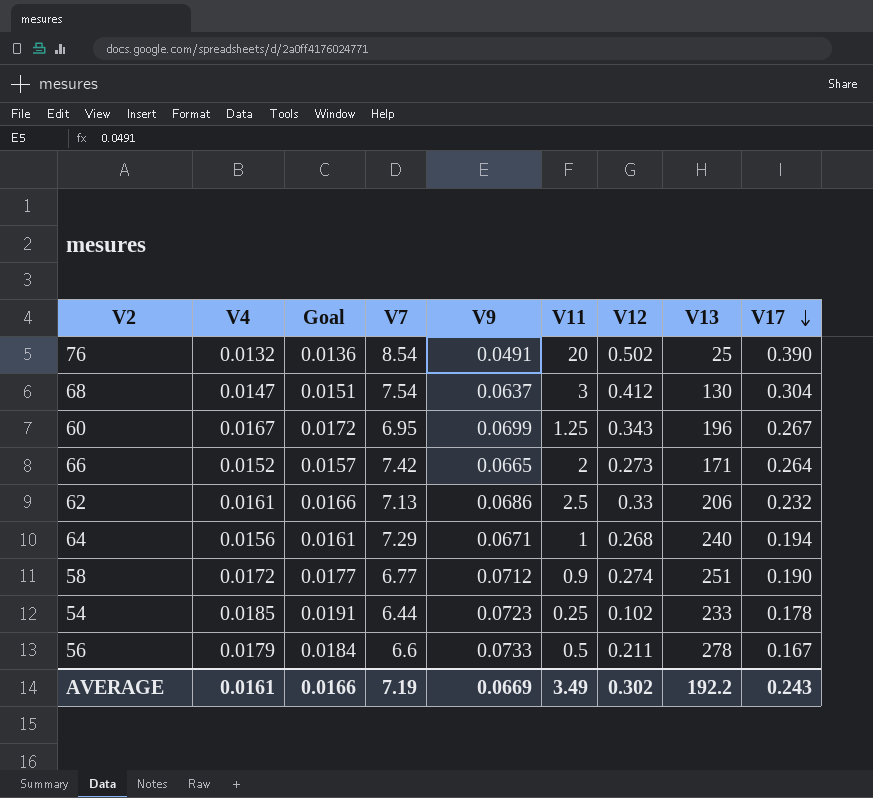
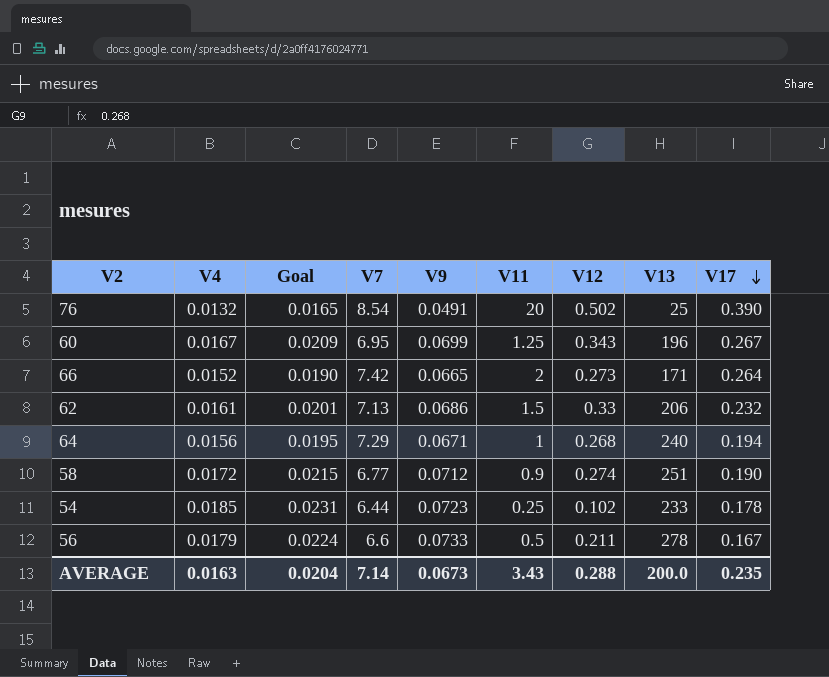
column Goal | formula: [V4] * 1.03 -> [V4] * 1.25
row 68: 0.0147 | 0.0151 | 7.54 | 0.0637 | 3 | 0.412 | 130 | 0.304 -> none
62 | V11: 2.5 -> 1.5
AVERAGE | V4: 0.0161 -> 0.0163
AVERAGE | Goal: 0.0166 -> 0.0204
AVERAGE | V7: 7.19 -> 7.14
AVERAGE | V9: 0.0669 -> 0.0673
AVERAGE | V11: 3.49 -> 3.43
AVERAGE | V12: 0.302 -> 0.288
AVERAGE | V13: 192.2 -> 200.0
AVERAGE | V17: 0.243 -> 0.235

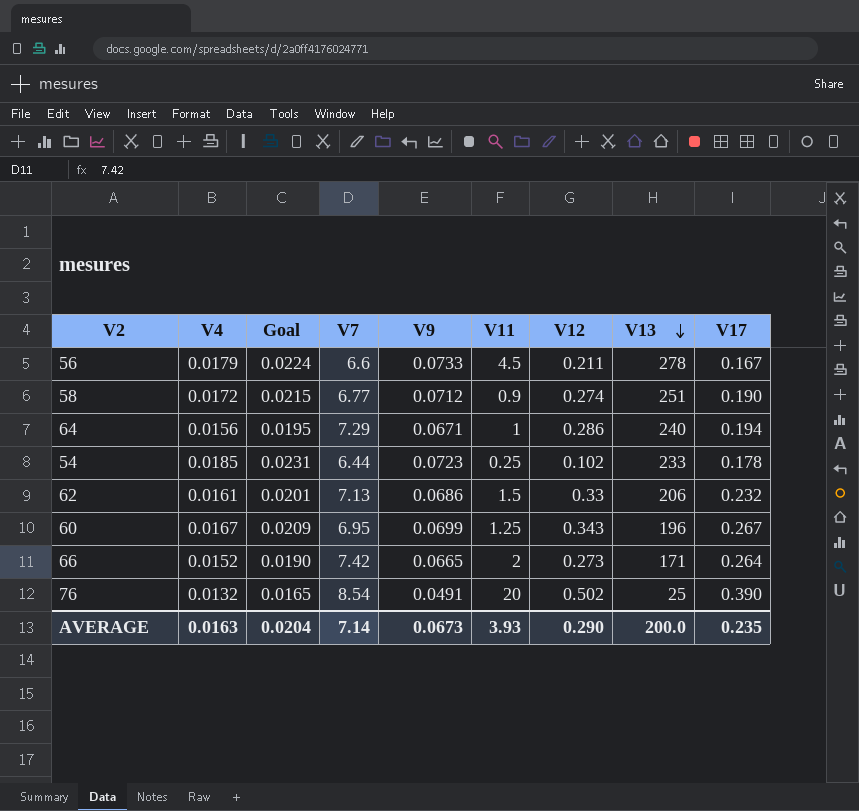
row order: V17 descending -> V13 descending
56 | V11: 0.5 -> 4.5
64 | V12: 0.268 -> 0.286
AVERAGE | V11: 3.43 -> 3.93
AVERAGE | V12: 0.288 -> 0.290

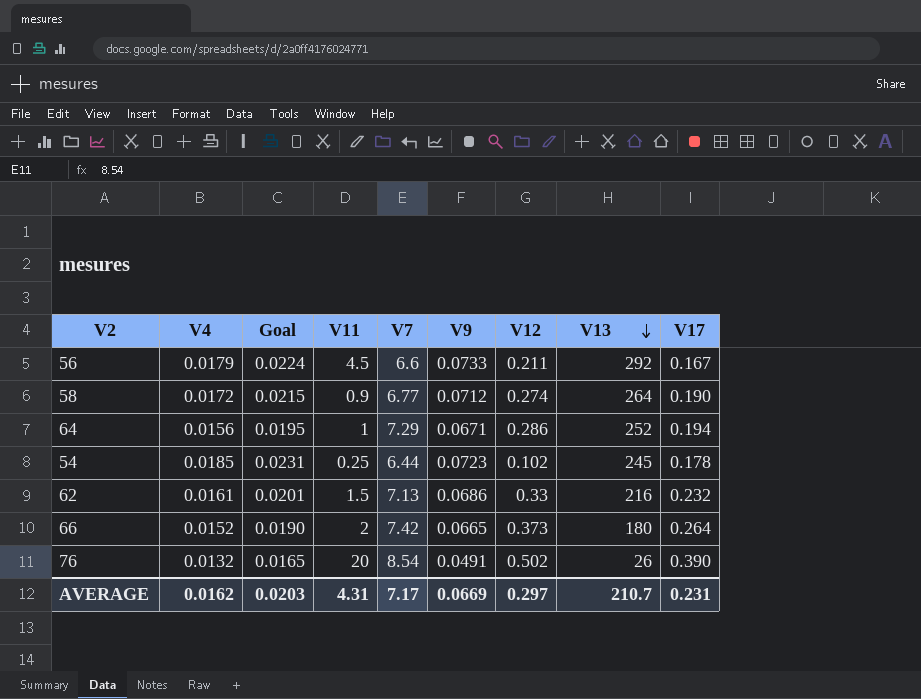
column V11 | position: 6 -> 4
row 60: 0.0167 | 0.0209 | 6.95 | 0.0699 | 1.25 | 0.343 | 196 | 0.267 -> none
56 | V13: 278 -> 292
58 | V13: 251 -> 264
64 | V13: 240 -> 252
54 | V13: 233 -> 245
62 | V13: 206 -> 216
66 | V12: 0.273 -> 0.373
66 | V13: 171 -> 180
76 | V13: 25 -> 26
AVERAGE | V4: 0.0163 -> 0.0162
AVERAGE | Goal: 0.0204 -> 0.0203
AVERAGE | V11: 3.93 -> 4.31
AVERAGE | V7: 7.14 -> 7.17
AVERAGE | V9: 0.0673 -> 0.0669
AVERAGE | V12: 0.290 -> 0.297
AVERAGE | V13: 200.0 -> 210.7
AVERAGE | V17: 0.235 -> 0.231

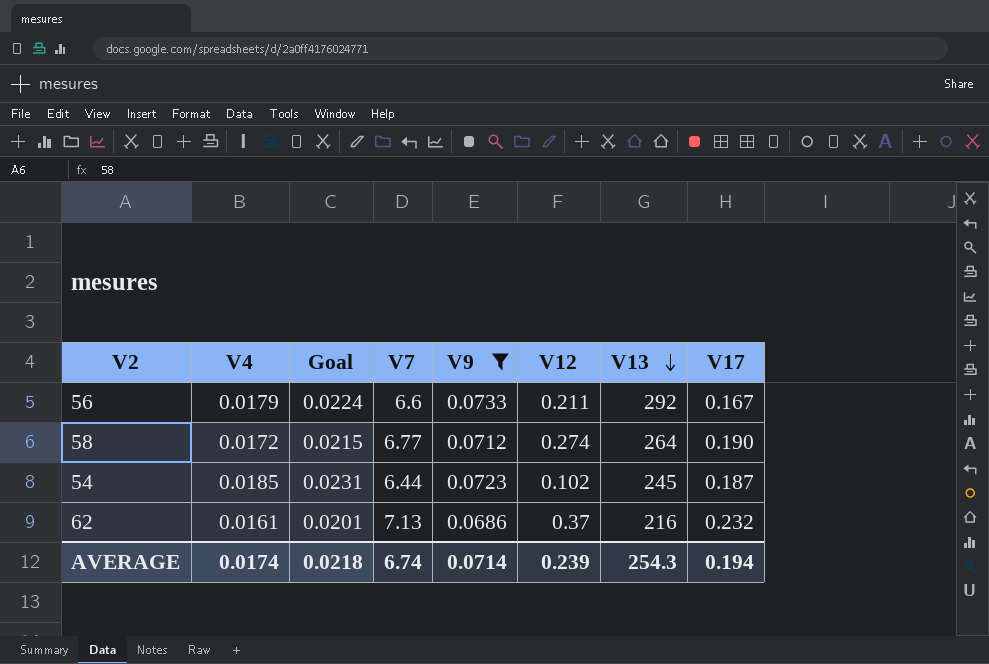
filter: none -> V9 >= 0.0686
column V11 | position: 4 -> none
54 | V17: 0.178 -> 0.187
62 | V12: 0.33 -> 0.37
AVERAGE | V4: 0.0162 -> 0.0174
AVERAGE | Goal: 0.0203 -> 0.0218
AVERAGE | V7: 7.17 -> 6.74
AVERAGE | V9: 0.0669 -> 0.0714
AVERAGE | V12: 0.297 -> 0.239
AVERAGE | V13: 210.7 -> 254.3
AVERAGE | V17: 0.231 -> 0.194

